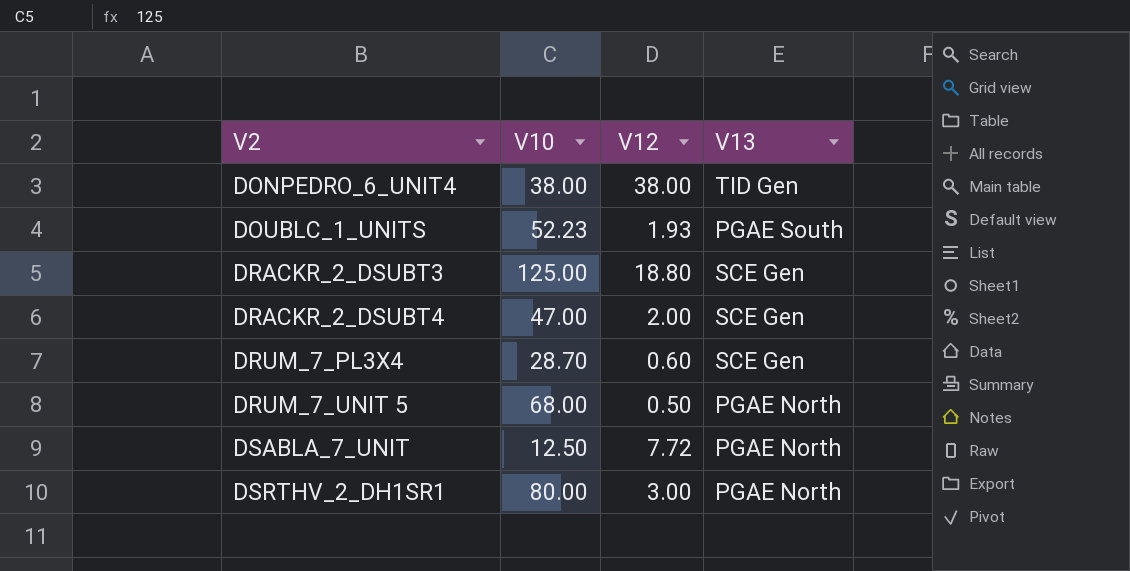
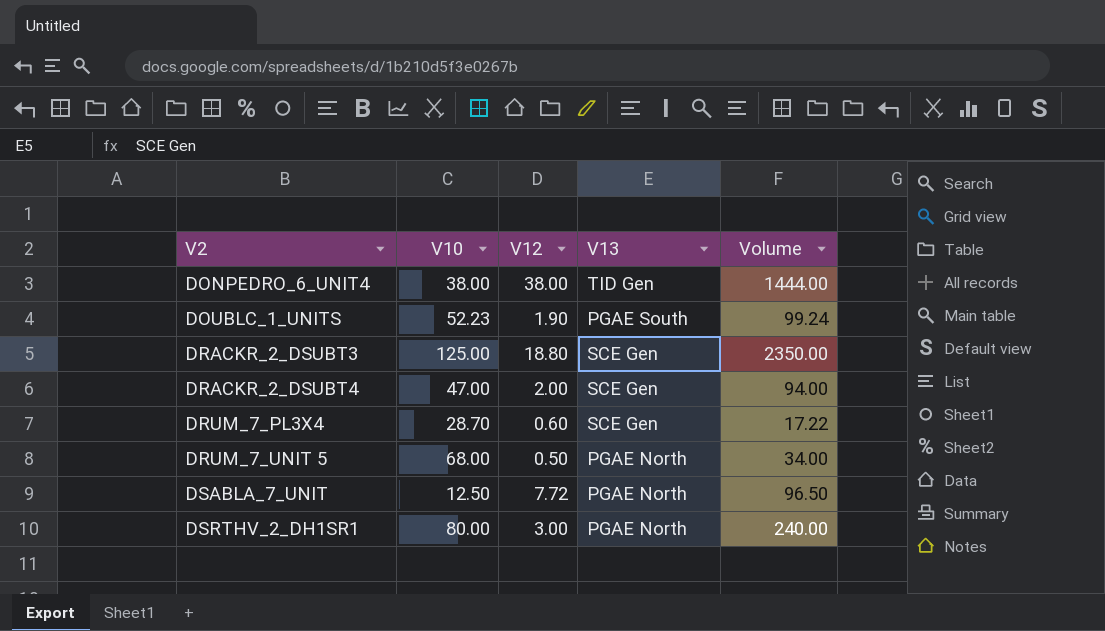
column Volume | formula: none -> [V10] * [V12]
DOUBLC_1_UNITS | V12: 1.93 -> 1.90

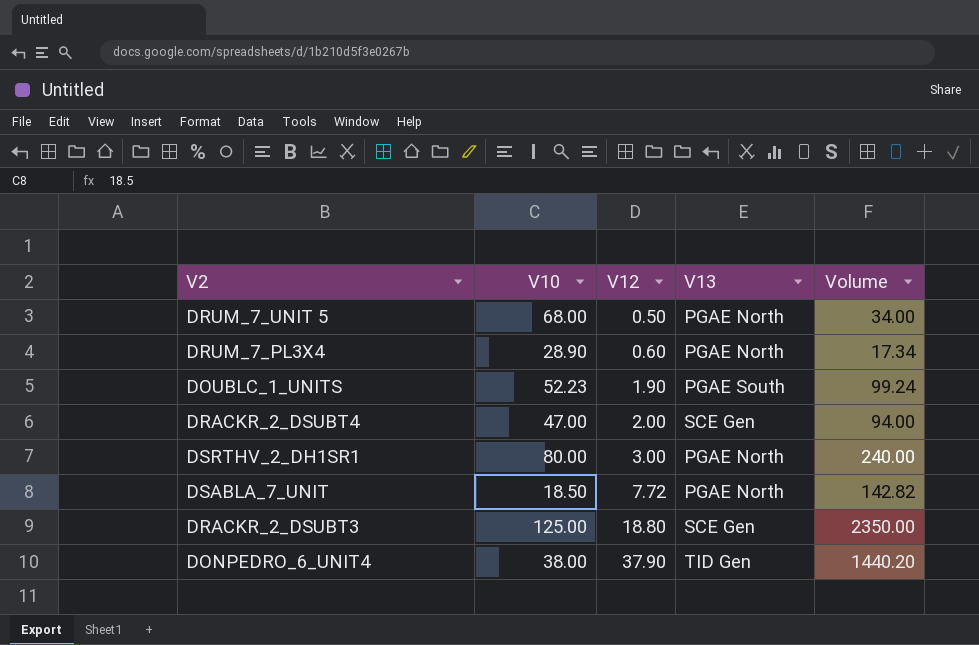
row order: V2 ascending -> V12 ascending
DRUM_7_PL3X4 | V10: 28.70 -> 28.90
DRUM_7_PL3X4 | V13: SCE Gen -> PGAE North
DRUM_7_PL3X4 | Volume: 17.22 -> 17.34
DSABLA_7_UNIT | V10: 12.50 -> 18.50
DSABLA_7_UNIT | Volume: 96.50 -> 142.82
DONPEDRO_6_UNIT4 | V12: 38.00 -> 37.90
DONPEDRO_6_UNIT4 | Volume: 1444.00 -> 1440.20

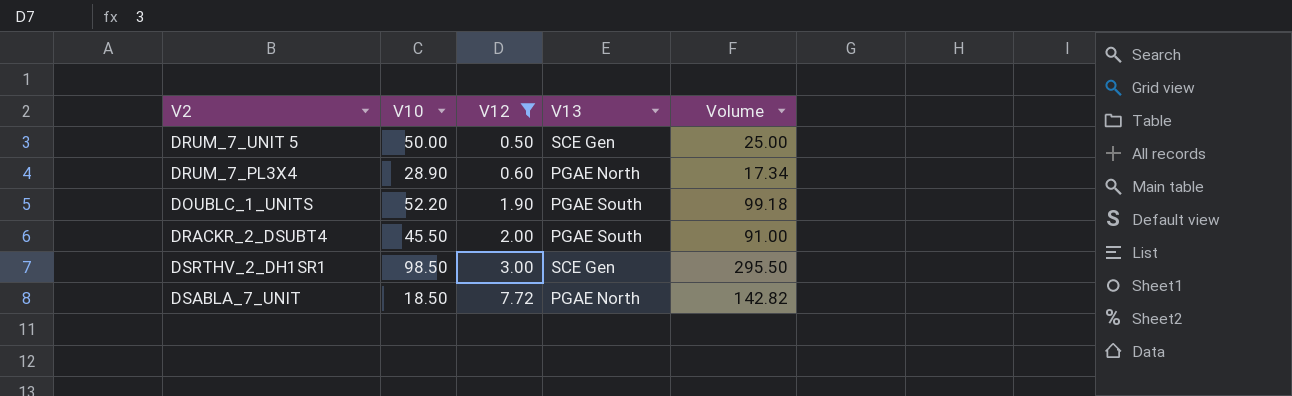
filter: none -> V12 <= 7.72
DRUM_7_UNIT 5 | V10: 68.00 -> 50.00
DRUM_7_UNIT 5 | V13: PGAE North -> SCE Gen
DRUM_7_UNIT 5 | Volume: 34.00 -> 25.00
DOUBLC_1_UNITS | V10: 52.23 -> 52.20
DOUBLC_1_UNITS | Volume: 99.24 -> 99.18
DRACKR_2_DSUBT4 | V10: 47.00 -> 45.50
DRACKR_2_DSUBT4 | V13: SCE Gen -> PGAE South
DRACKR_2_DSUBT4 | Volume: 94.00 -> 91.00
DSRTHV_2_DH1SR1 | V10: 80.00 -> 98.50
DSRTHV_2_DH1SR1 | V13: PGAE North -> SCE Gen
DSRTHV_2_DH1SR1 | Volume: 240.00 -> 295.50

